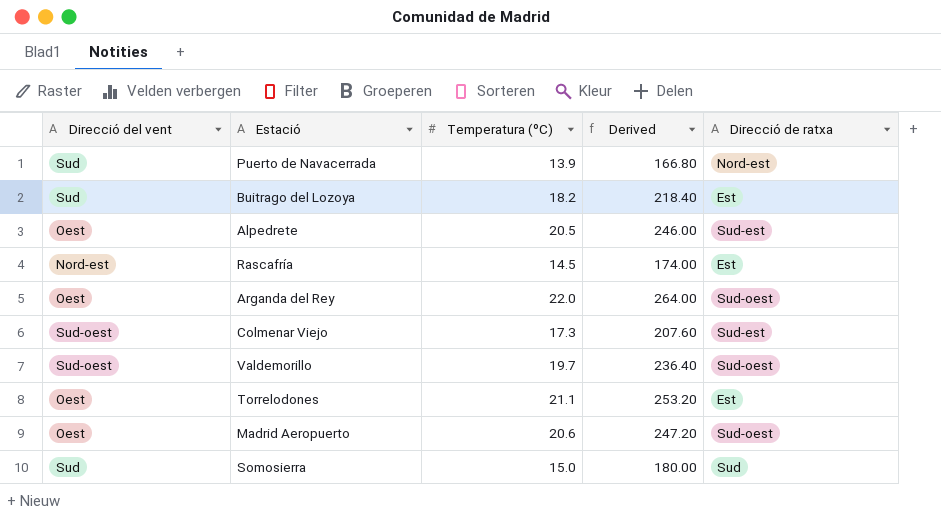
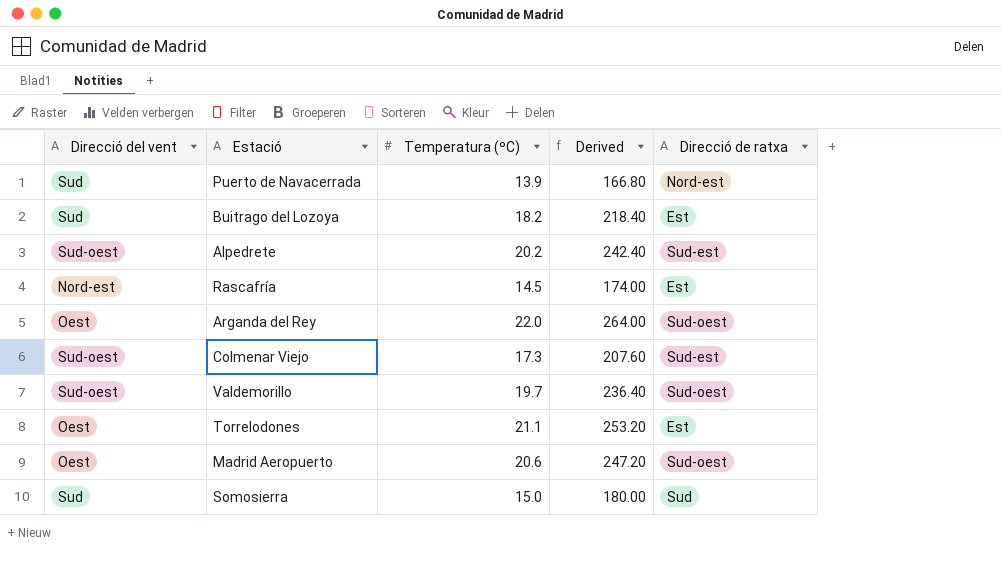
Alpedrete | Direcció del vent: Oest -> Sud-oest
Alpedrete | Temperatura (ºC): 20.5 -> 20.2
Alpedrete | Derived: 246.00 -> 242.40

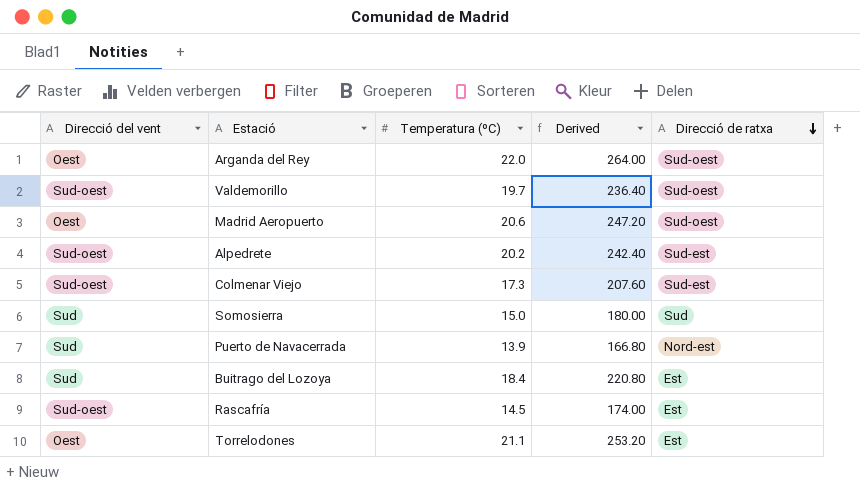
row order: none -> Direcció de ratxa descending
Buitrago del Lozoya | Temperatura (ºC): 18.2 -> 18.4
Buitrago del Lozoya | Derived: 218.40 -> 220.80
Rascafría | Direcció del vent: Nord-est -> Sud-oest

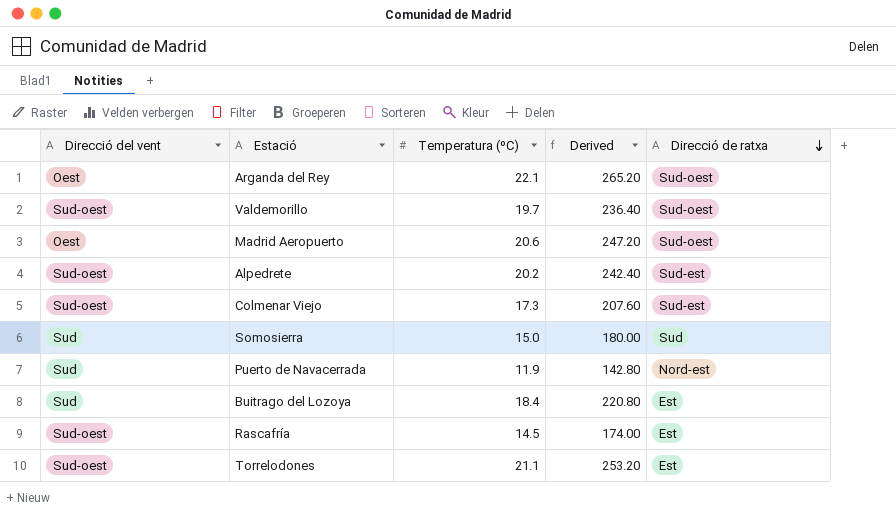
Arganda del Rey | Temperatura (ºC): 22.0 -> 22.1
Arganda del Rey | Derived: 264.00 -> 265.20
Puerto de Navacerrada | Temperatura (ºC): 13.9 -> 11.9
Puerto de Navacerrada | Derived: 166.80 -> 142.80
Torrelodones | Direcció del vent: Oest -> Sud-oest

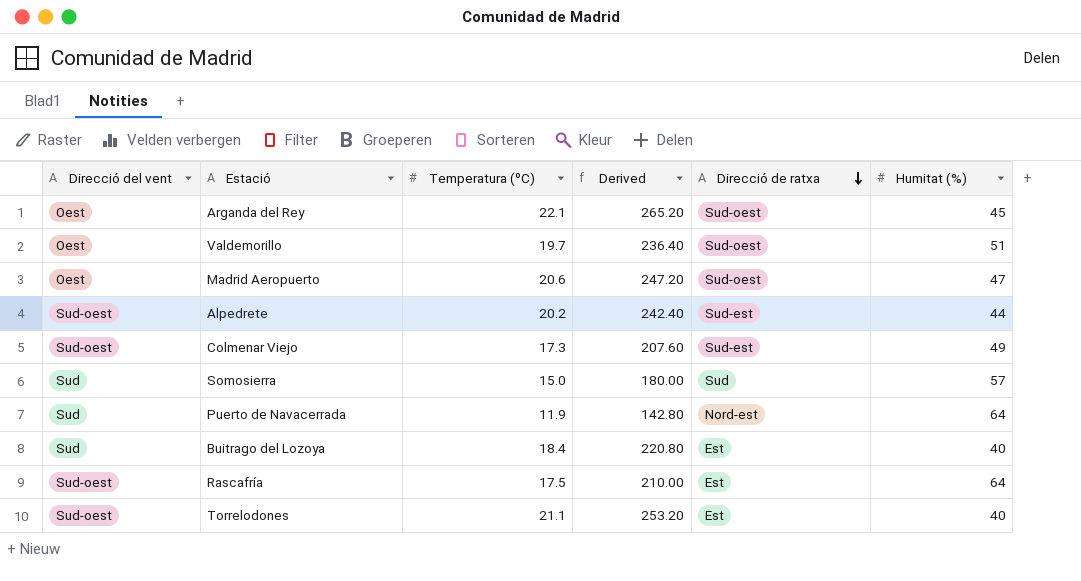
column Humitat (%) | position: none -> 6
Valdemorillo | Direcció del vent: Sud-oest -> Oest
Rascafría | Temperatura (ºC): 14.5 -> 17.5
Rascafría | Derived: 174.00 -> 210.00

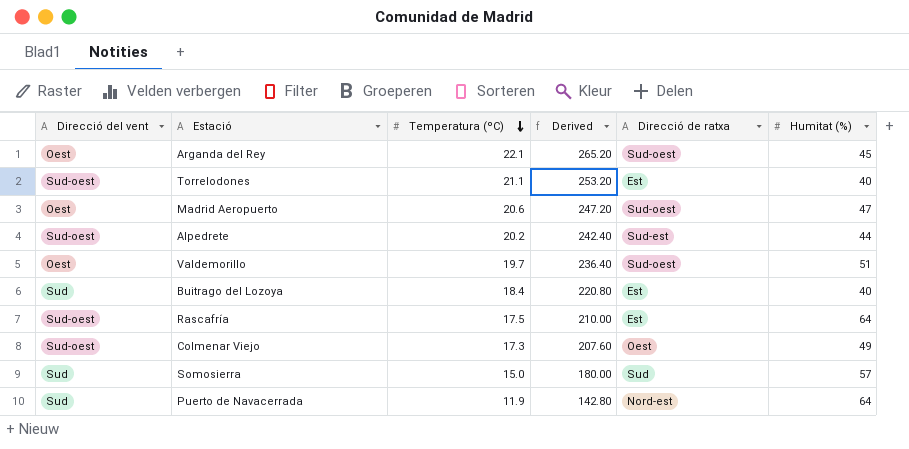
row order: Direcció de ratxa descending -> Temperatura (ºC) descending
Colmenar Viejo | Direcció de ratxa: Sud-est -> Oest

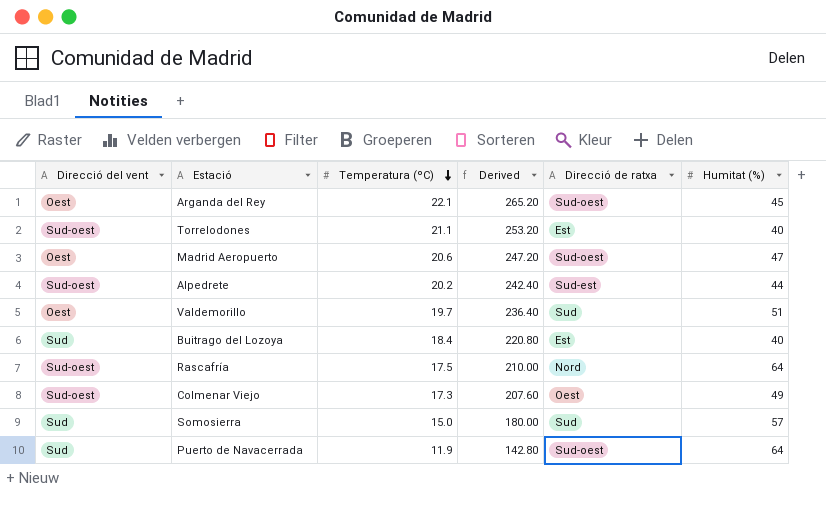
Valdemorillo | Direcció de ratxa: Sud-oest -> Sud
Rascafría | Direcció de ratxa: Est -> Nord
Puerto de Navacerrada | Direcció de ratxa: Nord-est -> Sud-oest

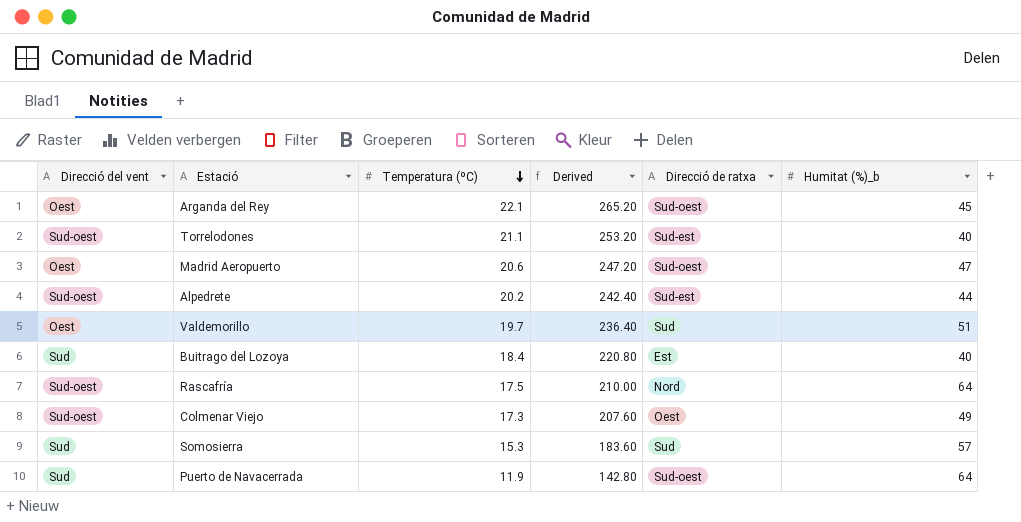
column name: Humitat (%) -> Humitat (%)_b
Torrelodones | Direcció de ratxa: Est -> Sud-est
Somosierra | Temperatura (ºC): 15.0 -> 15.3
Somosierra | Derived: 180.00 -> 183.60

